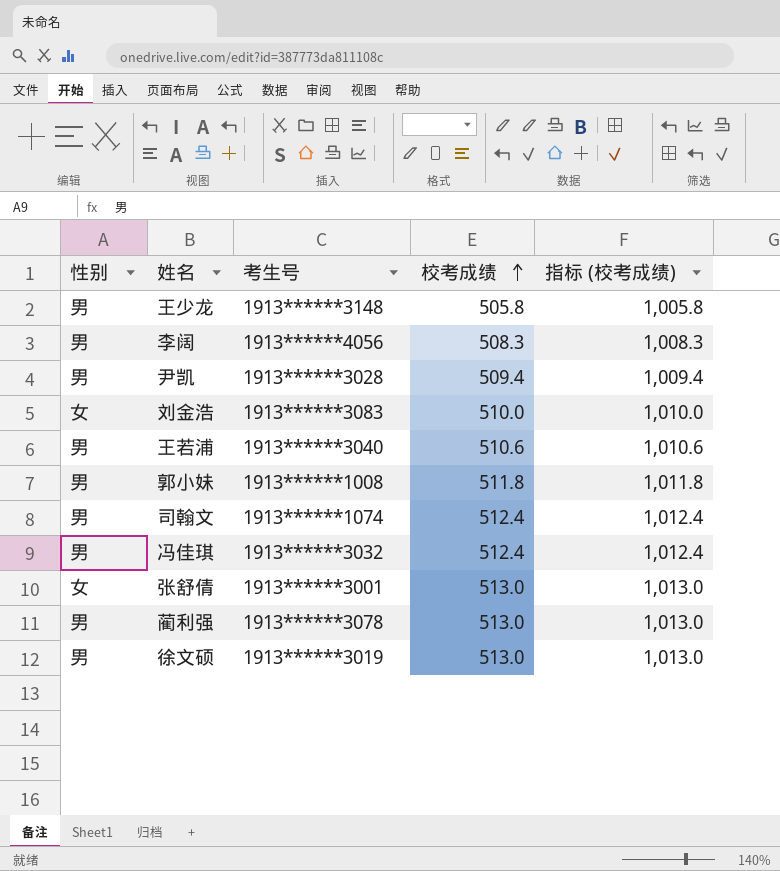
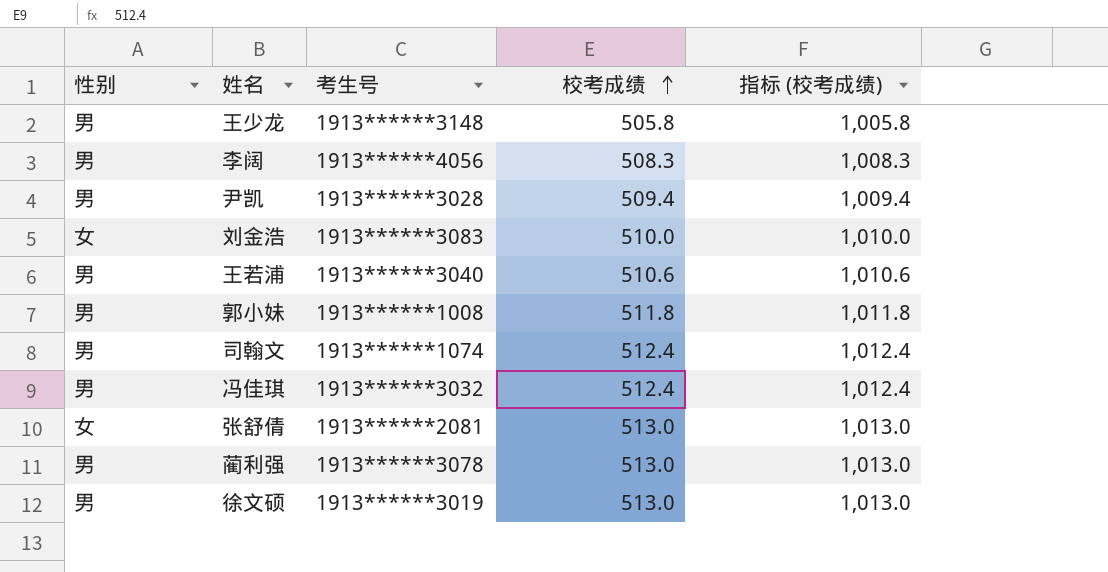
张舒倩 | 考生号: 1913******3001 -> 1913******2081

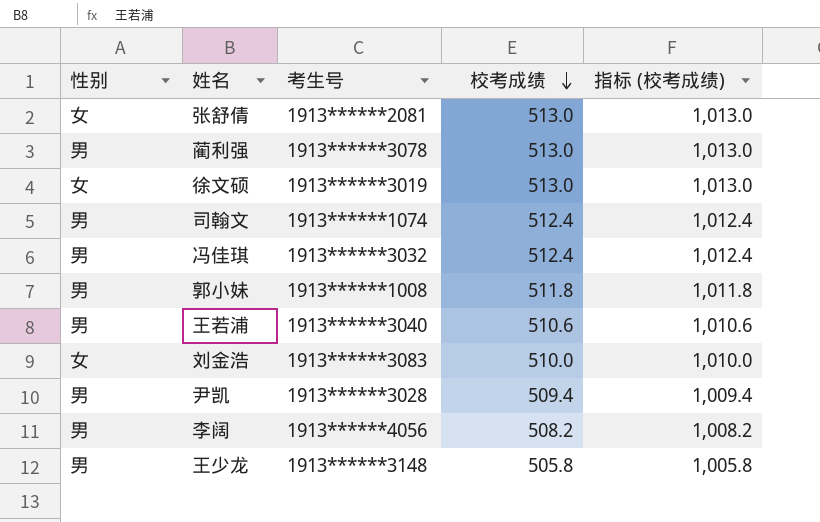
row order: 校考成绩 ascending -> 校考成绩 descending
徐文硕 | 性别: 男 -> 女
李阔 | 校考成绩: 508.3 -> 508.2
李阔 | 指标 (校考成绩): 1,008.3 -> 1,008.2

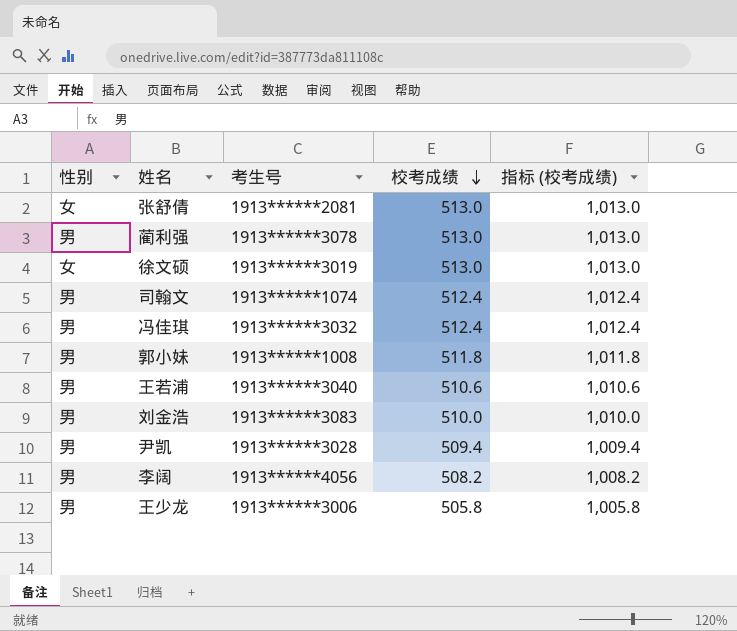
刘金浩 | 性别: 女 -> 男
王少龙 | 考生号: 1913******3148 -> 1913******3006

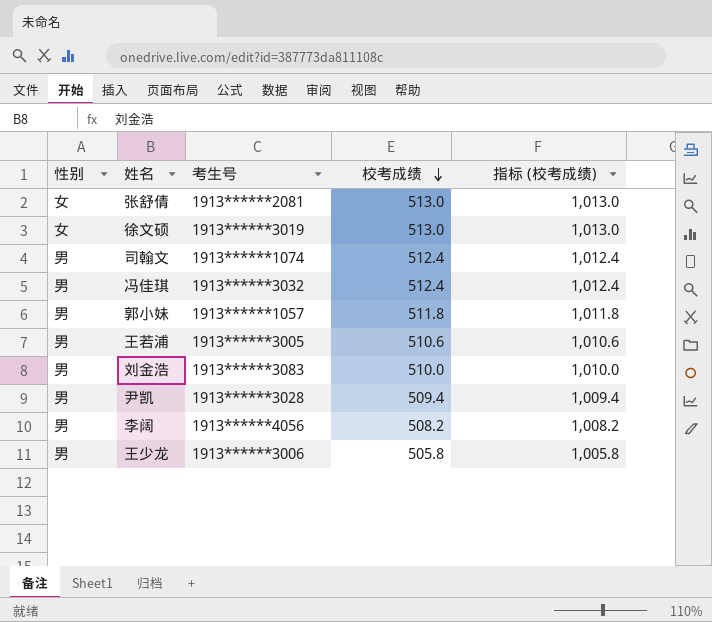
row 蔺利强: 男 | 1913******3078 | 513.0 | 1,013.0 -> none
郭小妹 | 考生号: 1913******1008 -> 1913******1057
王若浦 | 考生号: 1913******3040 -> 1913******3005

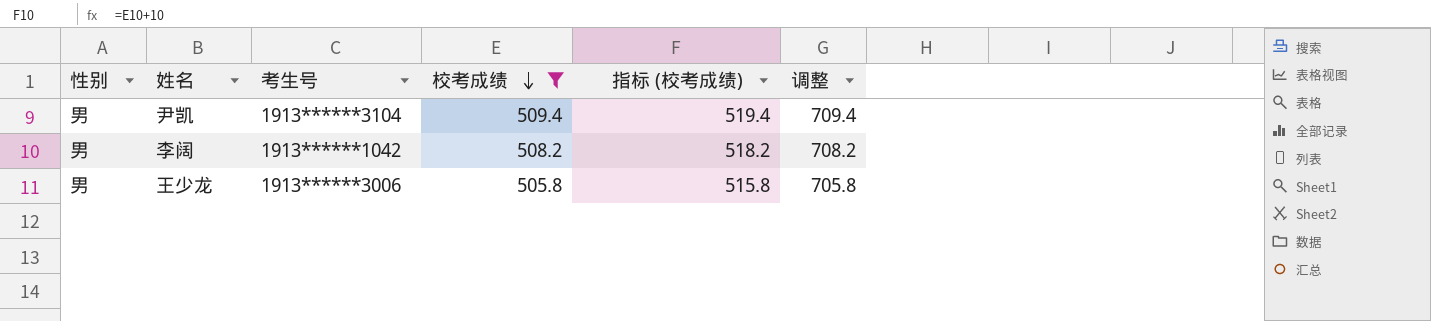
filter: none -> 校考成绩 <= 509.4
column 指标 (校考成绩) | formula: [校考成绩] + 500 -> [校考成绩] + 10
column 调整 | formula: none -> [校考成绩] + 200
尹凯 | 考生号: 1913******3028 -> 1913******3104
李阔 | 考生号: 1913******4056 -> 1913******1042

